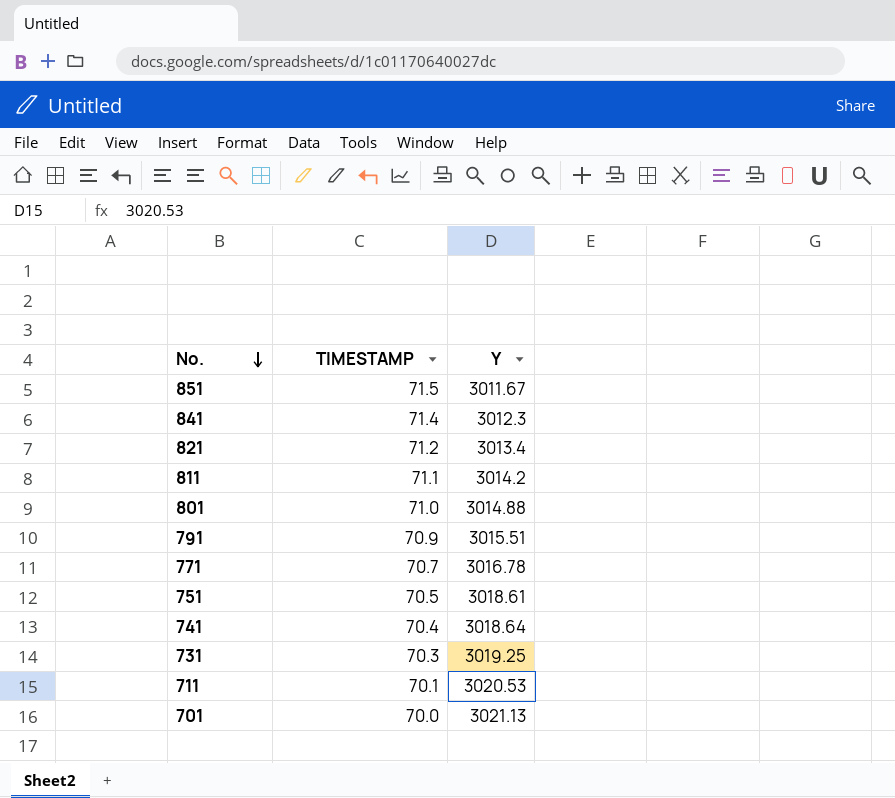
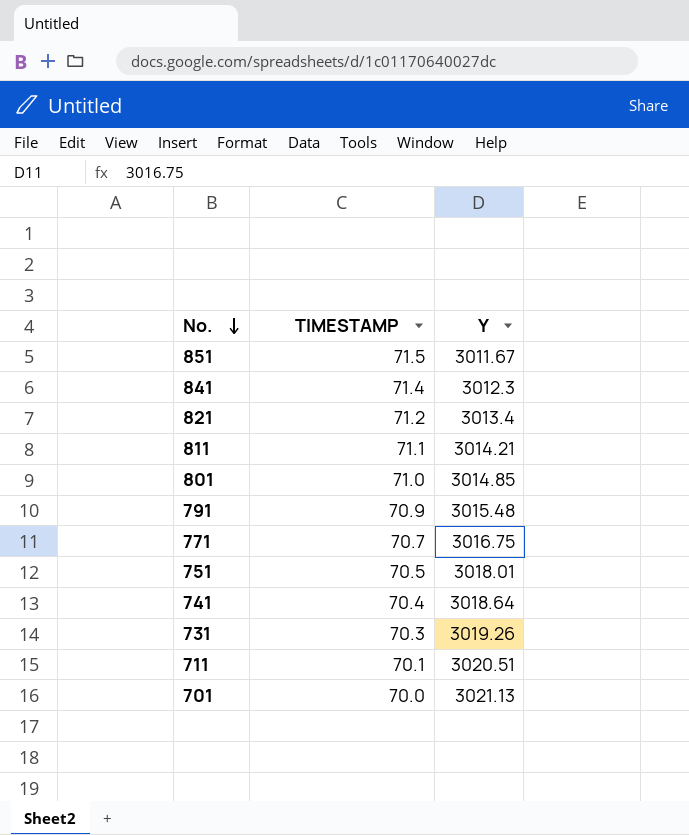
811 | Y: 3014.2 -> 3014.21
801 | Y: 3014.88 -> 3014.85
791 | Y: 3015.51 -> 3015.48
771 | Y: 3016.78 -> 3016.75
751 | Y: 3018.61 -> 3018.01
731 | Y: 3019.25 -> 3019.26
711 | Y: 3020.53 -> 3020.51

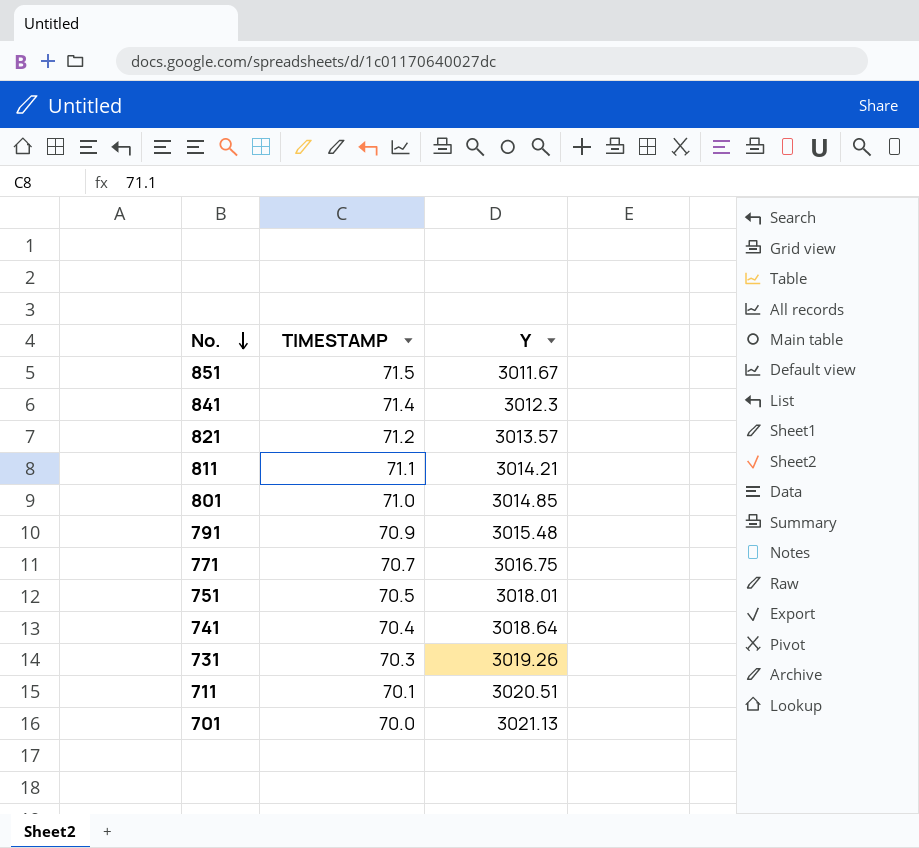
821 | Y: 3013.4 -> 3013.57

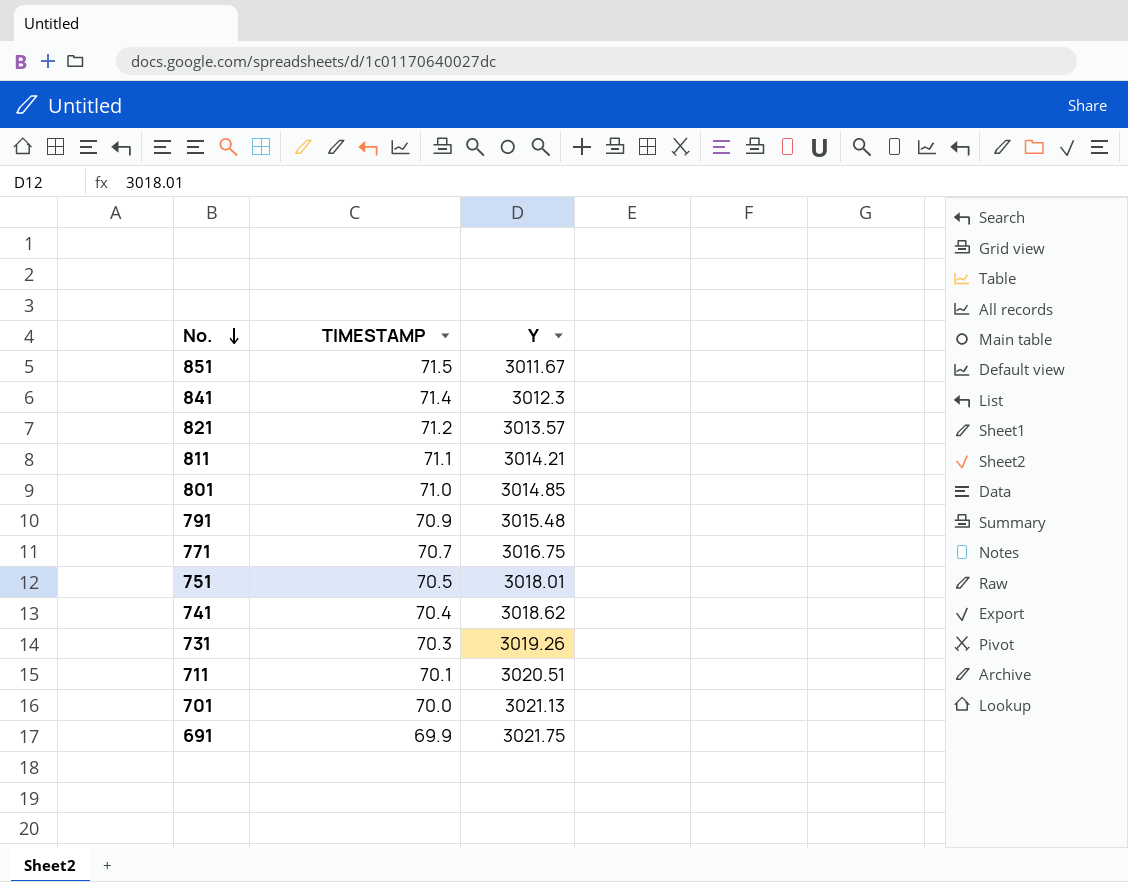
741 | Y: 3018.64 -> 3018.62
row 691: none -> 69.9 | 3021.75

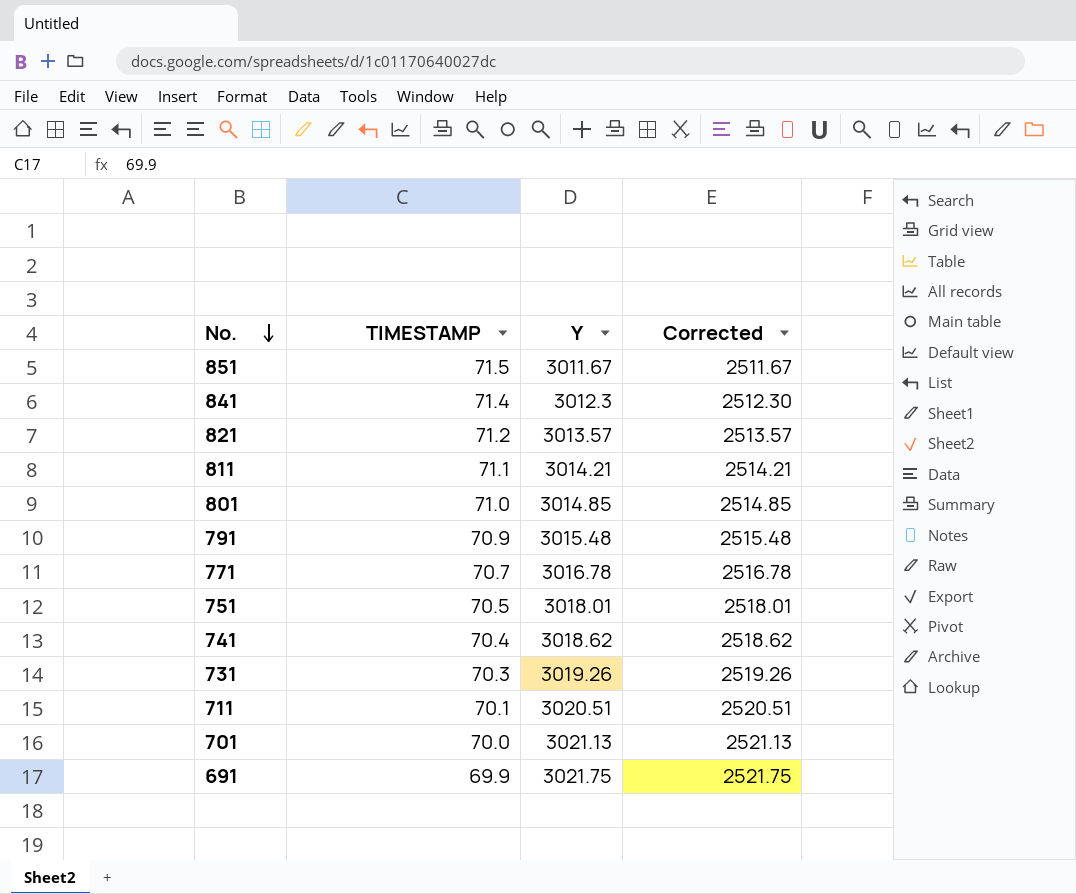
column Corrected | formula: none -> [Y] - 500
771 | Y: 3016.75 -> 3016.78

